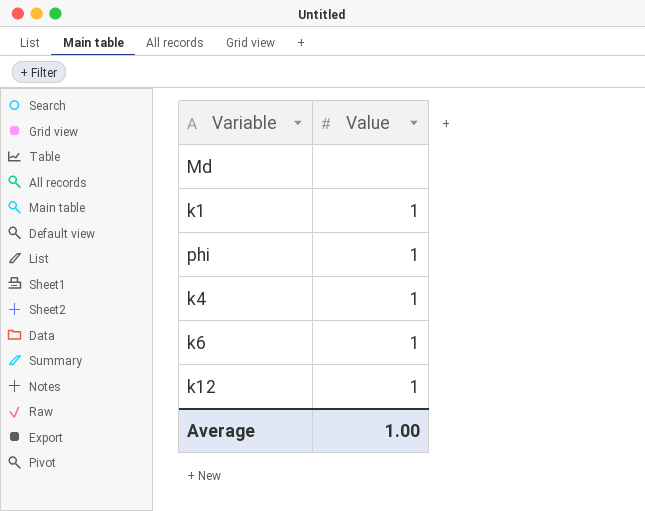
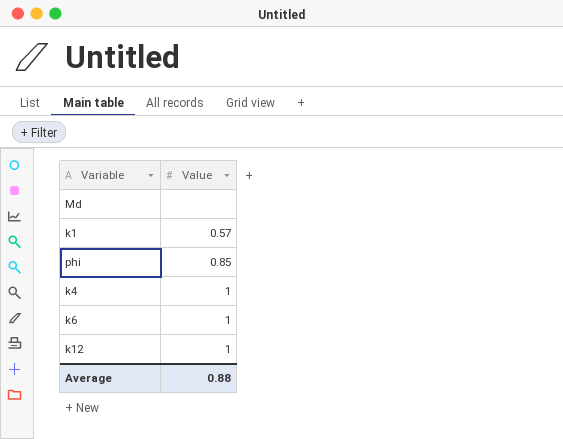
k1 | Value: 1 -> 0.57
phi | Value: 1 -> 0.85
Average | Value: 1.00 -> 0.88

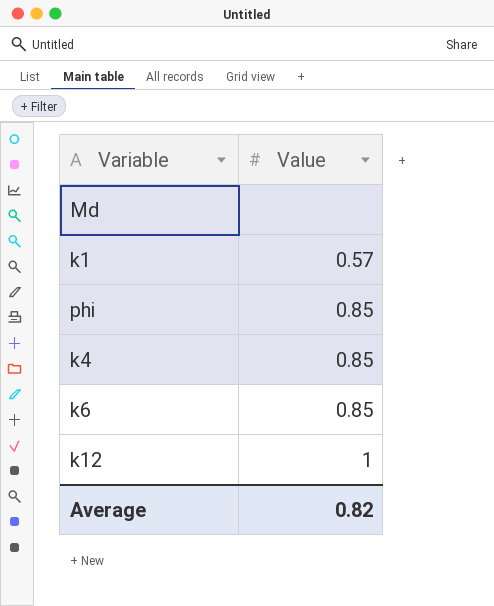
k4 | Value: 1 -> 0.85
k6 | Value: 1 -> 0.85
Average | Value: 0.88 -> 0.82

